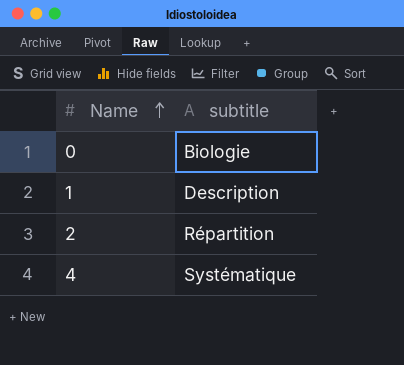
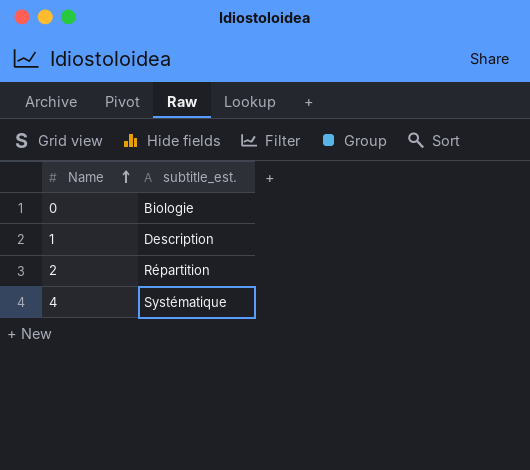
column name: subtitle -> subtitle_est.

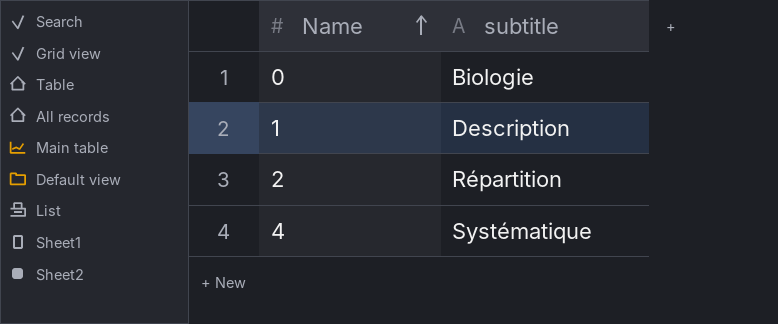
column name: subtitle_est. -> subtitle

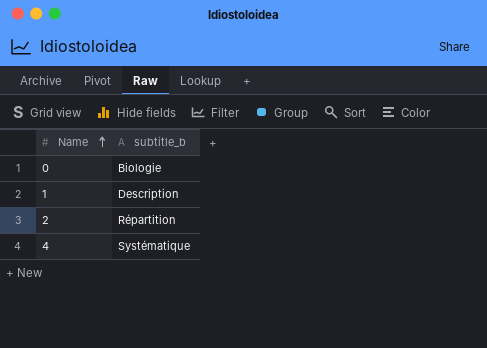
column name: subtitle -> subtitle_b

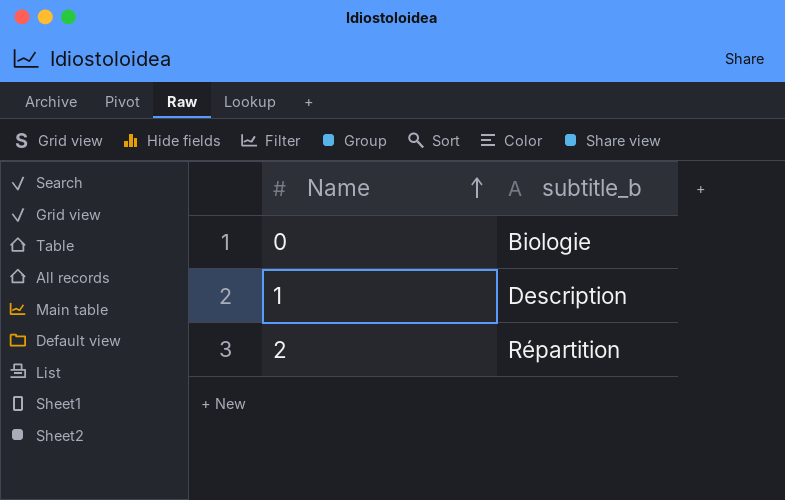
row 4: Systématique -> none

